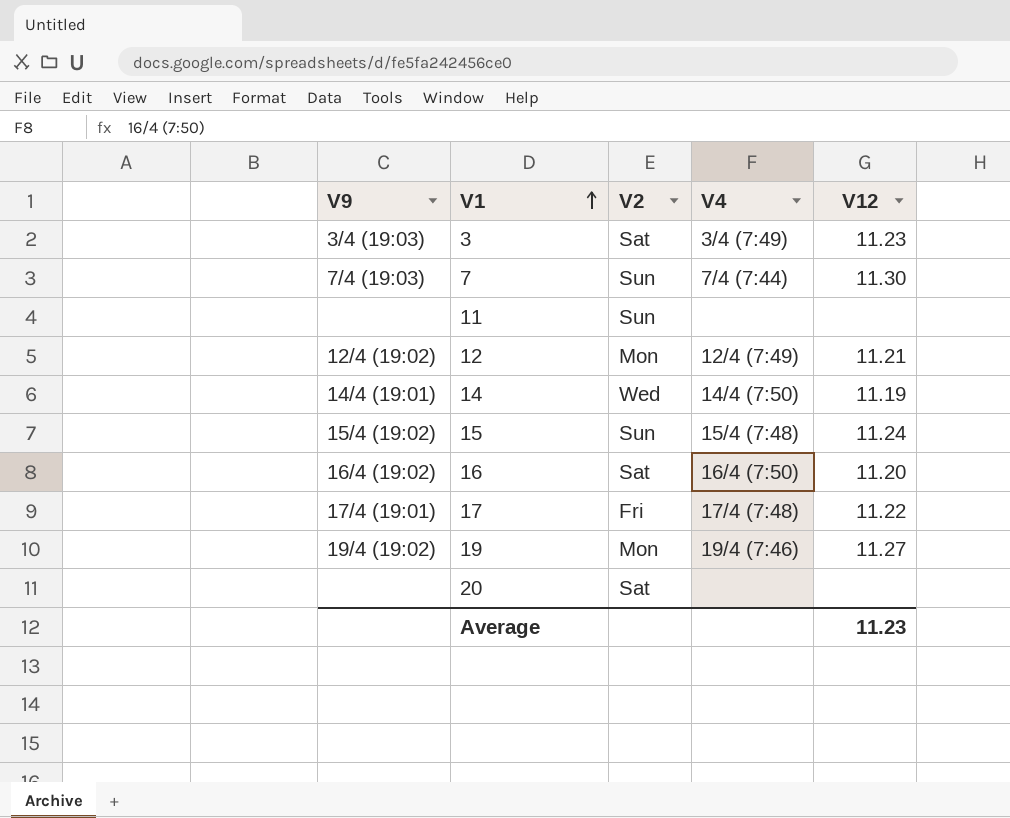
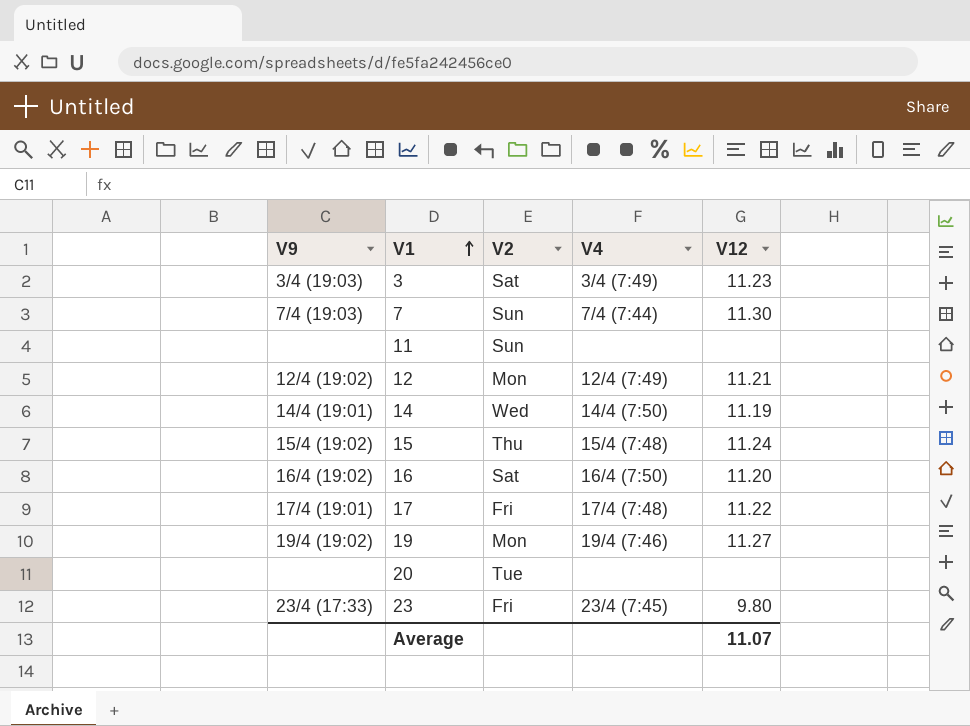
15 | V2: Sun -> Thu
20 | V2: Sat -> Tue
row 23: none -> 23/4 (17:33) | Fri | 23/4 (7:45) | 9.80
Average | V12: 11.23 -> 11.07

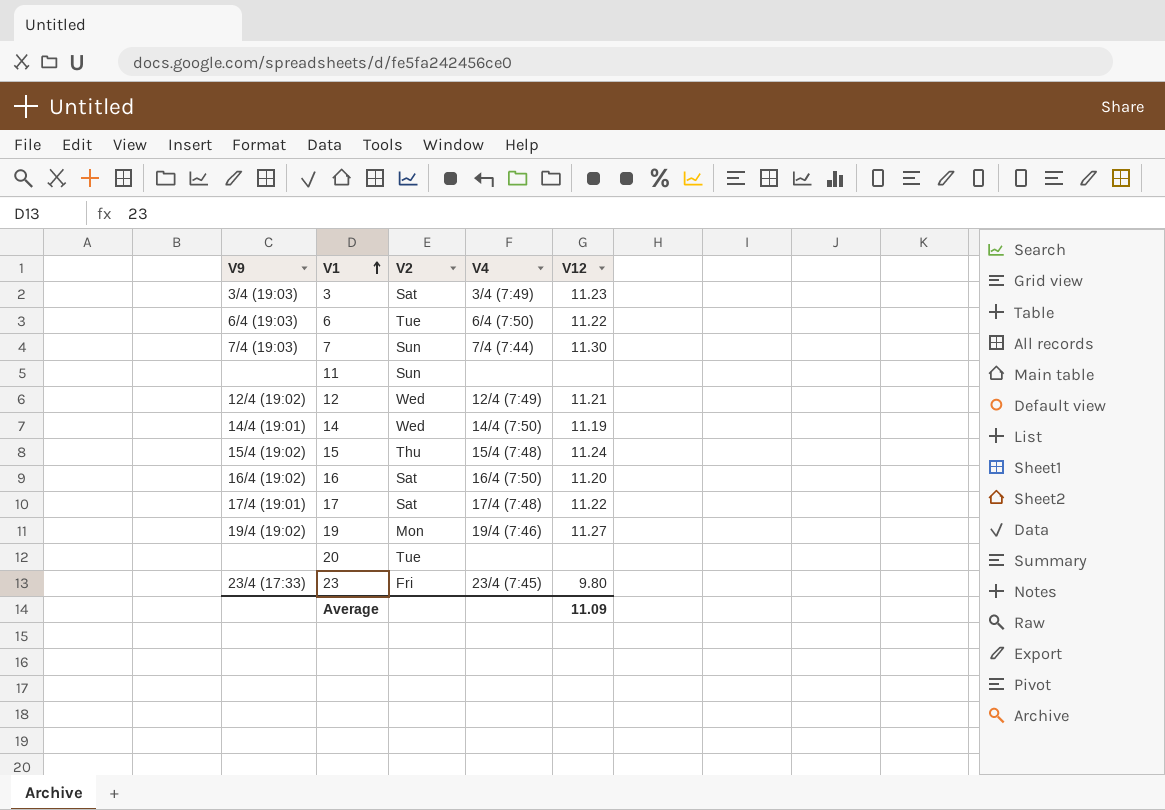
row 6: none -> 6/4 (19:03) | Tue | 6/4 (7:50) | 11.22
12 | V2: Mon -> Wed
17 | V2: Fri -> Sat
Average | V12: 11.07 -> 11.09

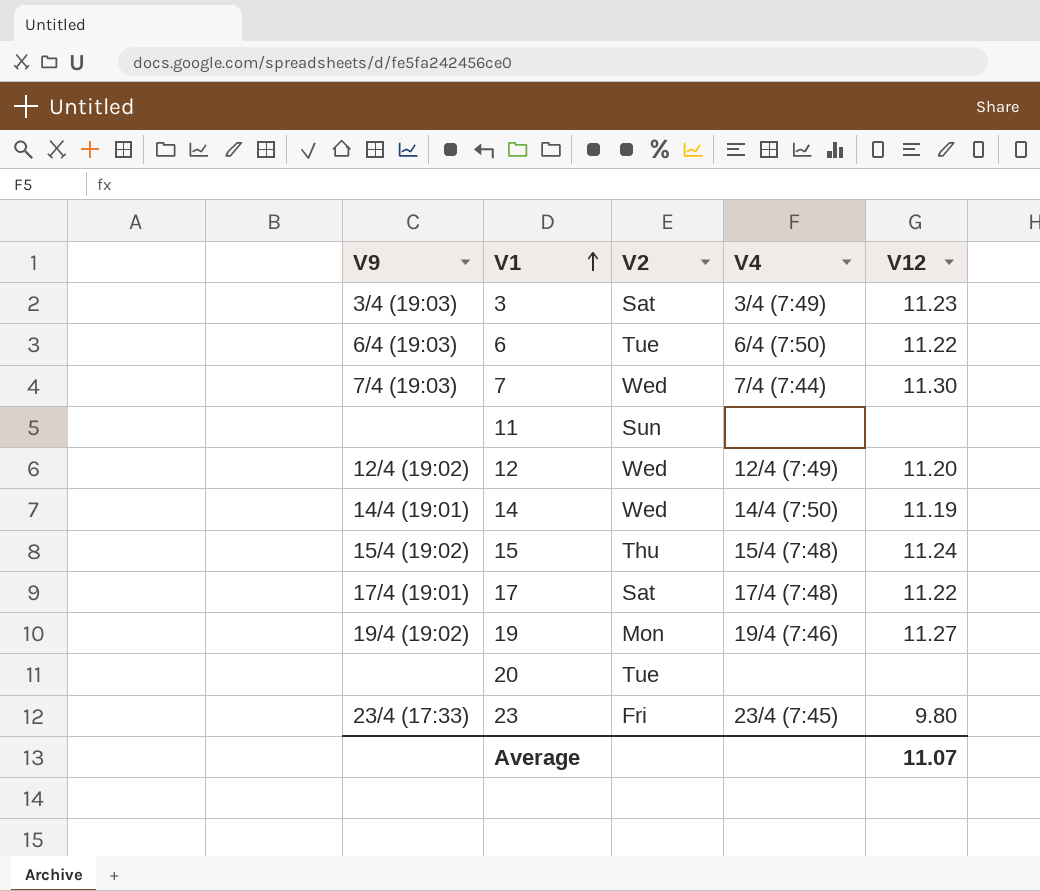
row 16: 16/4 (19:02) | Sat | 16/4 (7:50) | 11.20 -> none
7 | V2: Sun -> Wed
12 | V12: 11.21 -> 11.20
Average | V12: 11.09 -> 11.07

